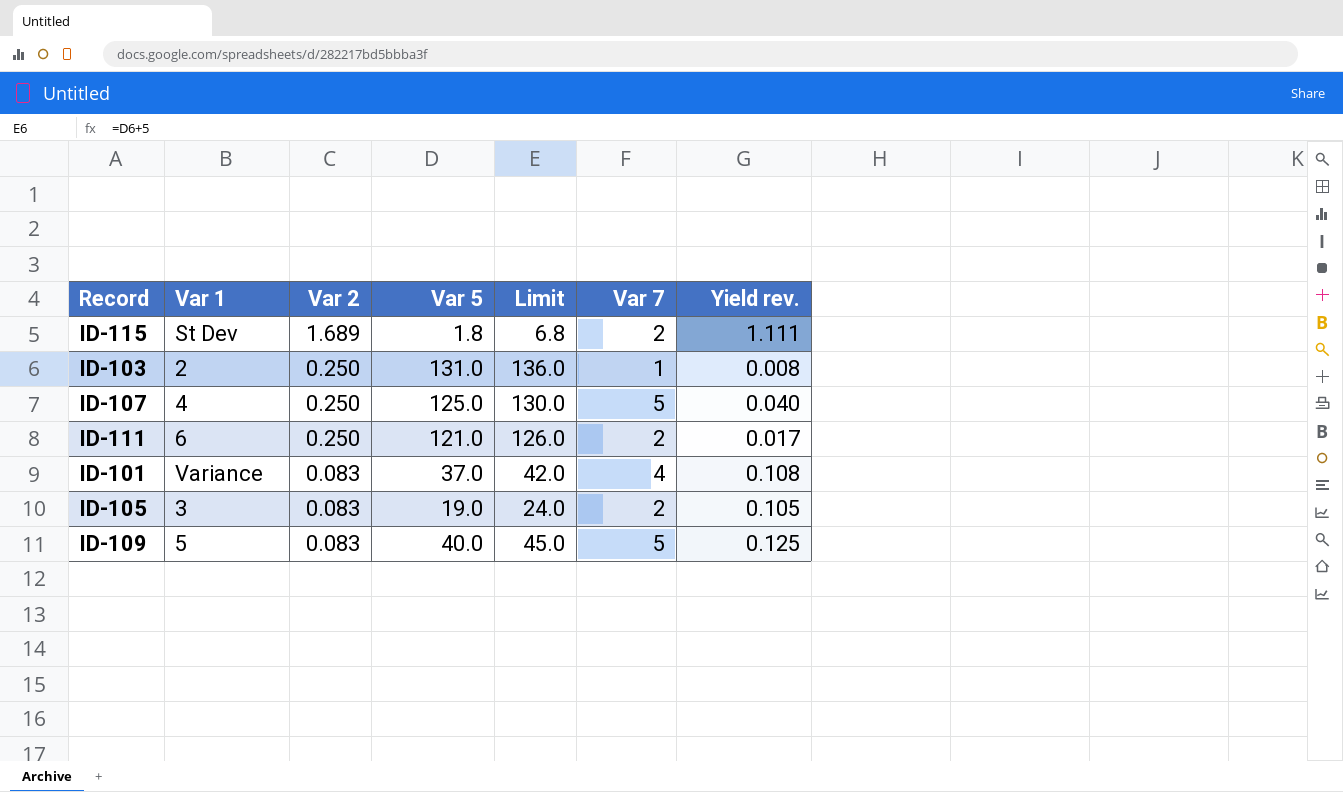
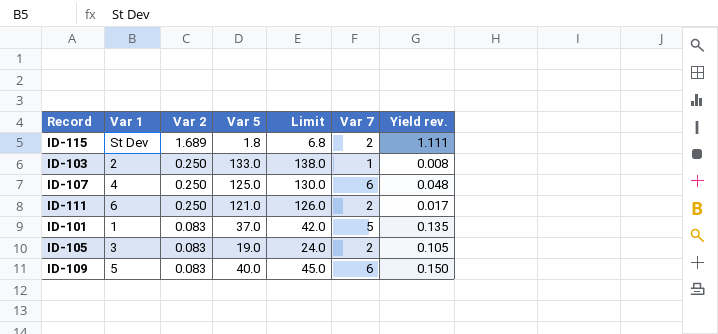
ID-103 | Var 5: 131.0 -> 133.0
ID-103 | Limit: 136.0 -> 138.0
ID-107 | Var 7: 5 -> 6
ID-107 | Yield rev.: 0.040 -> 0.048
ID-101 | Var 1: Variance -> 1
ID-101 | Var 7: 4 -> 5
ID-101 | Yield rev.: 0.108 -> 0.135
ID-109 | Var 7: 5 -> 6
ID-109 | Yield rev.: 0.125 -> 0.150

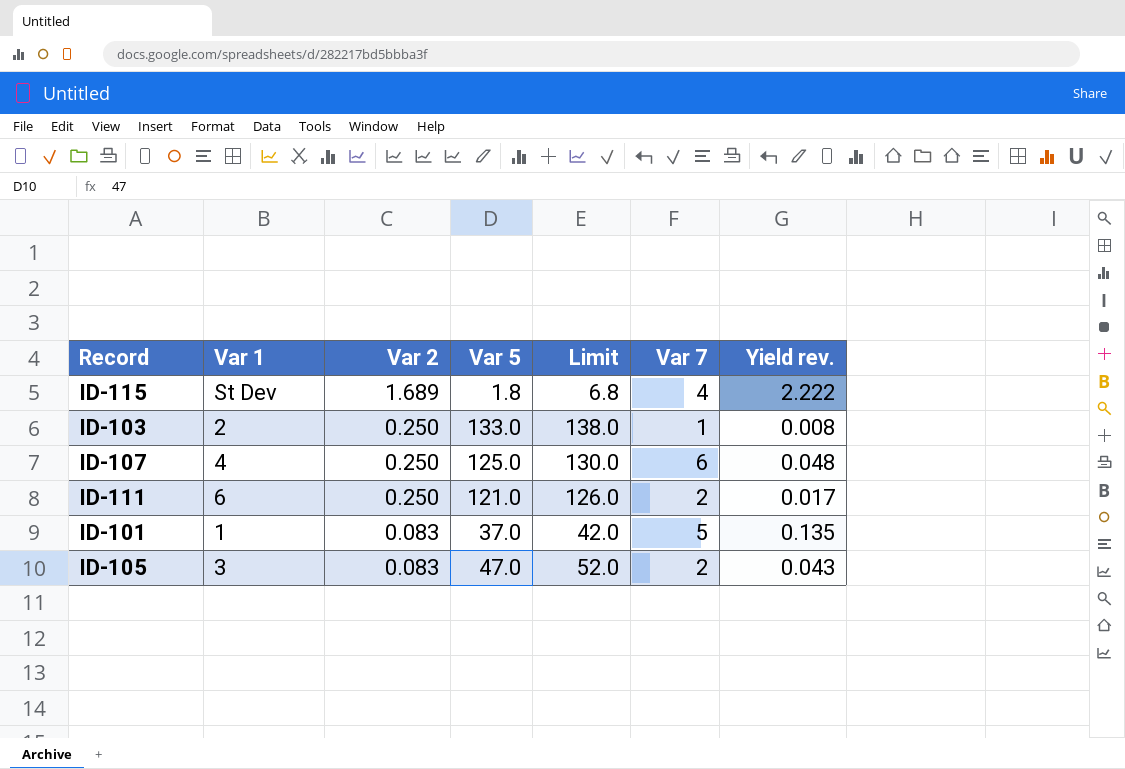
row ID-109: 5 | 0.083 | 40.0 | 45.0 | 6 | 0.150 -> none
ID-115 | Var 7: 2 -> 4
ID-115 | Yield rev.: 1.111 -> 2.222
ID-105 | Var 5: 19.0 -> 47.0
ID-105 | Limit: 24.0 -> 52.0
ID-105 | Yield rev.: 0.105 -> 0.043

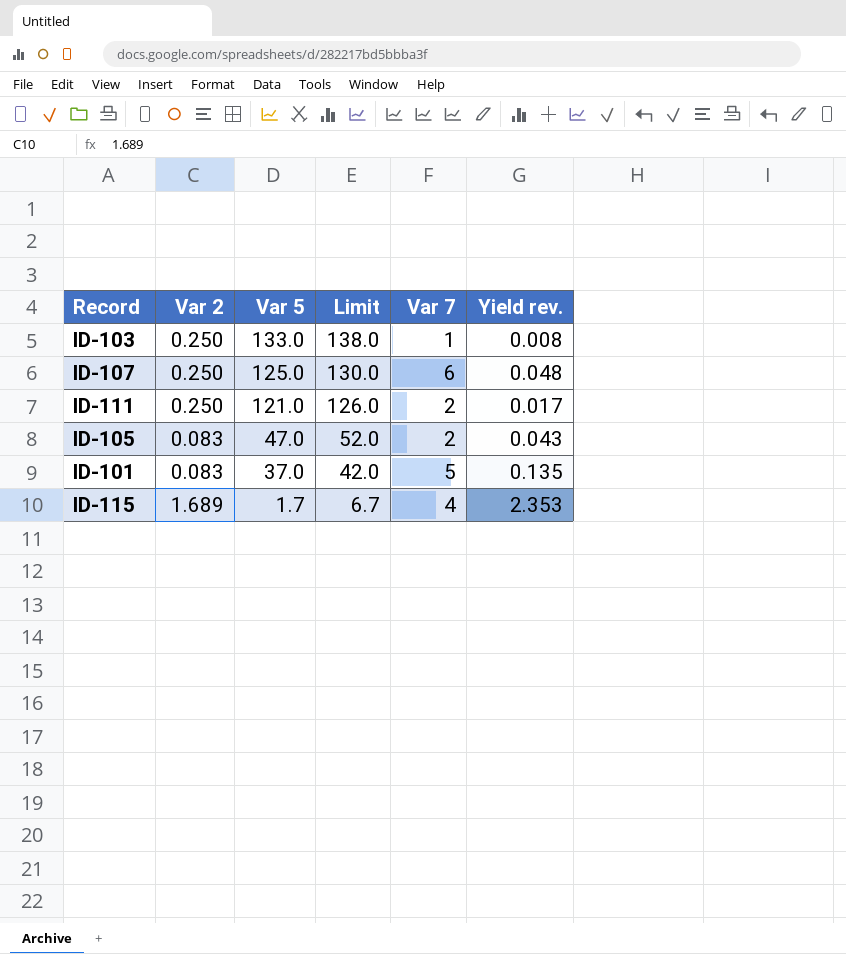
row order: Var 2 descending -> Var 5 descending
column Var 1 | position: 2 -> none
ID-115 | Var 5: 1.8 -> 1.7
ID-115 | Limit: 6.8 -> 6.7
ID-115 | Yield rev.: 2.222 -> 2.353

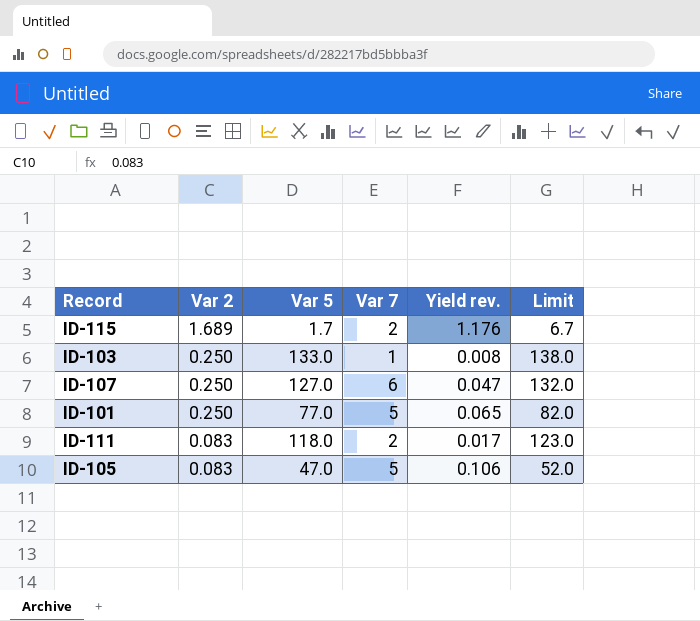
row order: Var 5 descending -> Var 2 descending
column Limit | position: 4 -> 6
ID-115 | Var 7: 4 -> 2
ID-115 | Yield rev.: 2.353 -> 1.176
ID-107 | Var 5: 125.0 -> 127.0
ID-107 | Yield rev.: 0.048 -> 0.047
ID-107 | Limit: 130.0 -> 132.0
ID-101 | Var 2: 0.083 -> 0.250
ID-101 | Var 5: 37.0 -> 77.0
ID-101 | Yield rev.: 0.135 -> 0.065
ID-101 | Limit: 42.0 -> 82.0
ID-111 | Var 2: 0.250 -> 0.083
ID-111 | Var 5: 121.0 -> 118.0
ID-111 | Limit: 126.0 -> 123.0
ID-105 | Var 7: 2 -> 5
ID-105 | Yield rev.: 0.043 -> 0.106

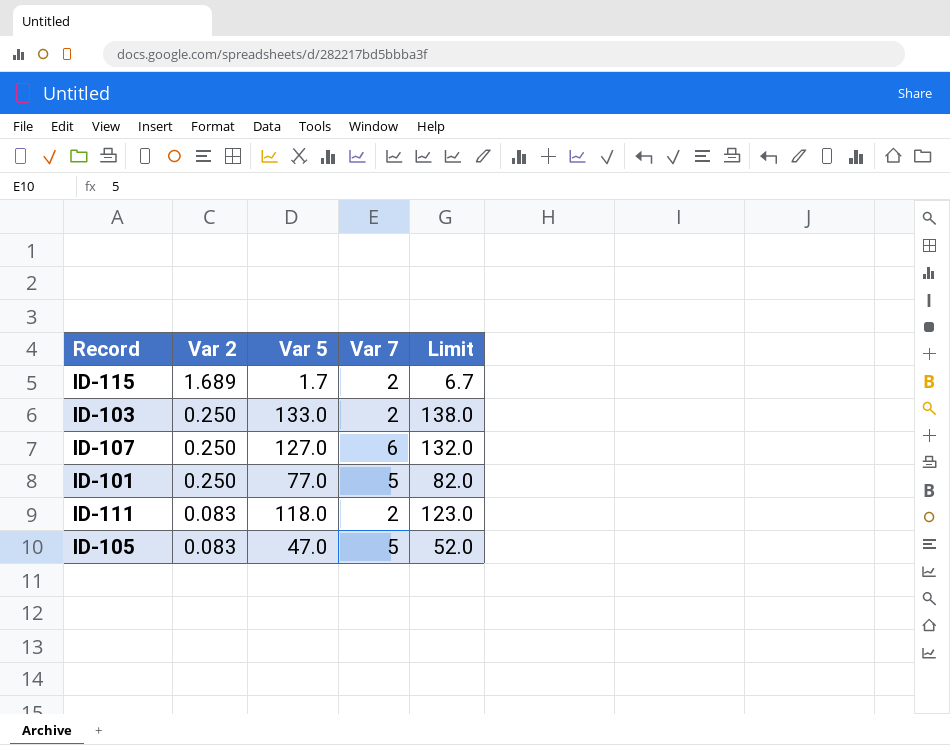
column Yield rev. | formula: [Var 7] / [Var 5] -> none
ID-103 | Var 7: 1 -> 2

